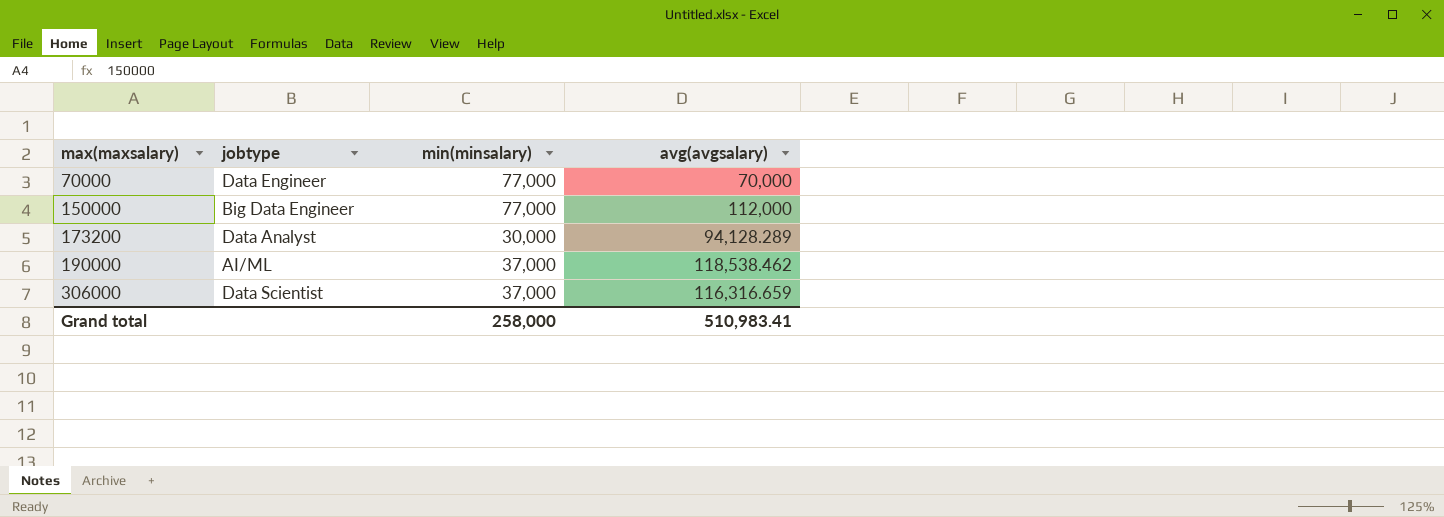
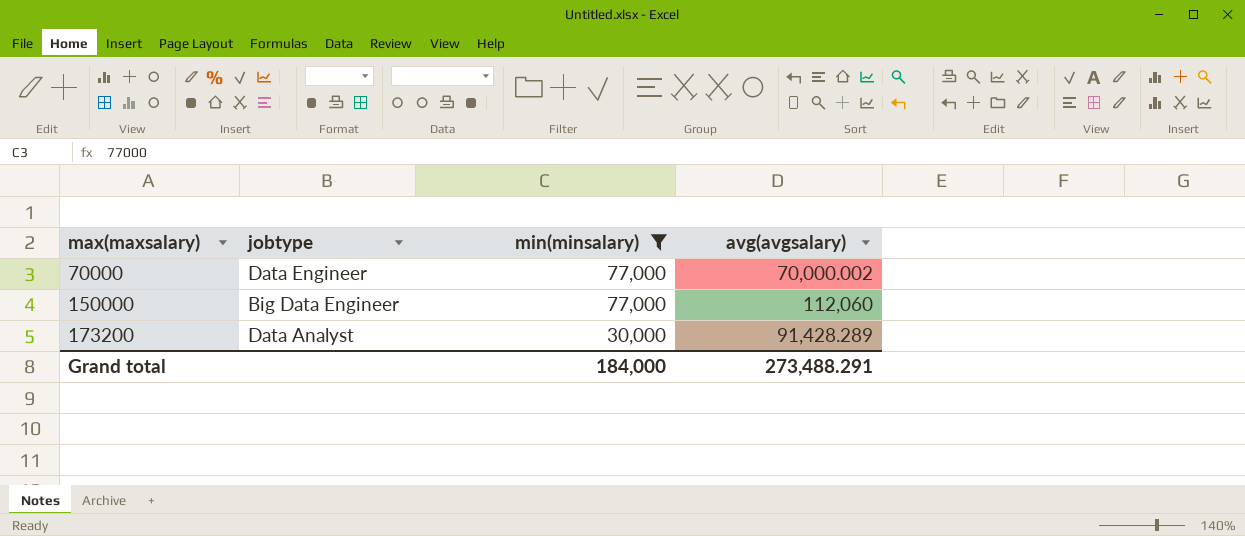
filter: none -> min(minsalary) != 37,000
70000 | avg(avgsalary): 70,000 -> 70,000.002
150000 | avg(avgsalary): 112,000 -> 112,060
173200 | avg(avgsalary): 94,128.289 -> 91,428.289
Grand total | min(minsalary): 258,000 -> 184,000
Grand total | avg(avgsalary): 510,983.41 -> 273,488.291

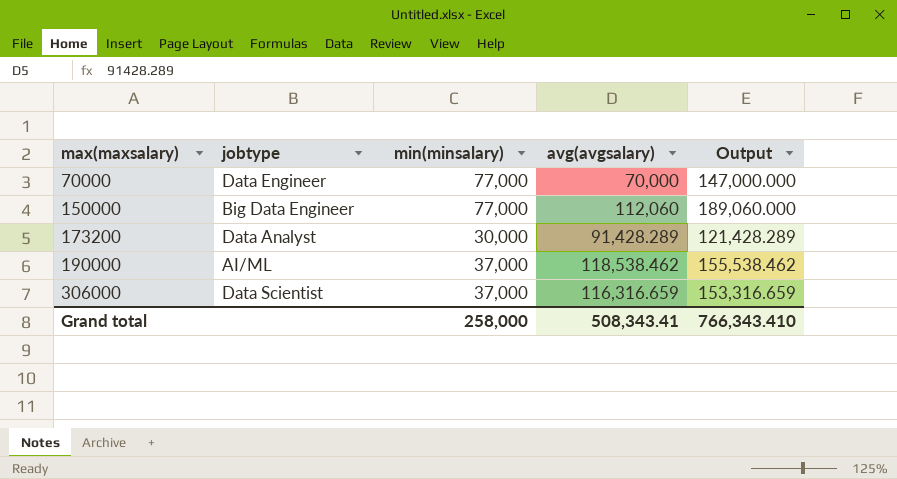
filter: min(minsalary) != 37,000 -> none
column Output | formula: none -> [min(minsalary)] + [avg(avgsalary)]
70000 | avg(avgsalary): 70,000.002 -> 70,000
Grand total | min(minsalary): 184,000 -> 258,000
Grand total | avg(avgsalary): 273,488.291 -> 508,343.41

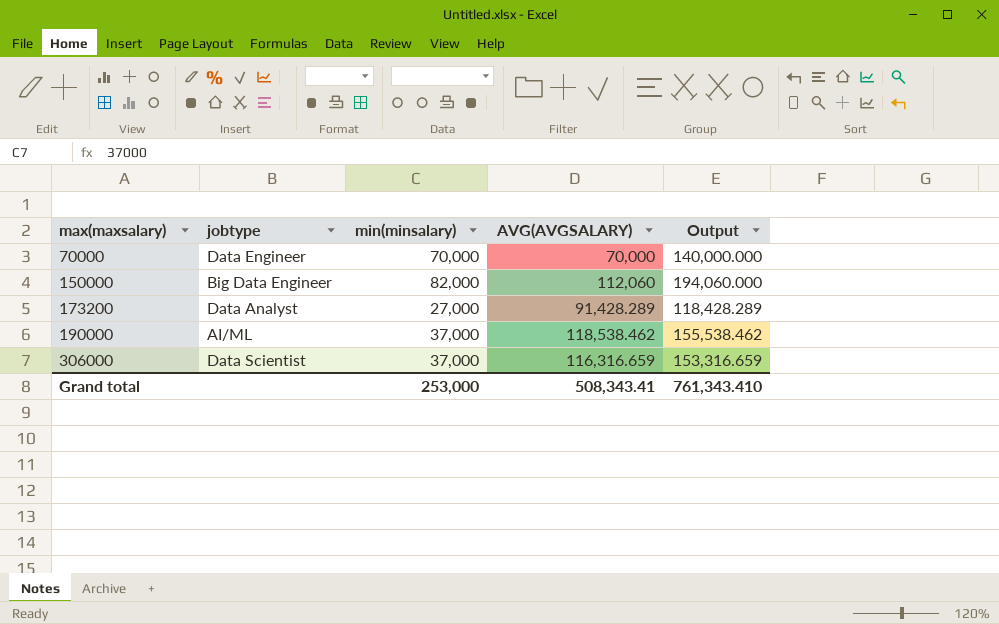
column name: avg(avgsalary) -> AVG(AVGSALARY)
70000 | min(minsalary): 77,000 -> 70,000
70000 | Output: 147,000.000 -> 140,000.000
150000 | min(minsalary): 77,000 -> 82,000
150000 | Output: 189,060.000 -> 194,060.000
173200 | min(minsalary): 30,000 -> 27,000
173200 | Output: 121,428.289 -> 118,428.289
Grand total | min(minsalary): 258,000 -> 253,000
Grand total | Output: 766,343.410 -> 761,343.410

